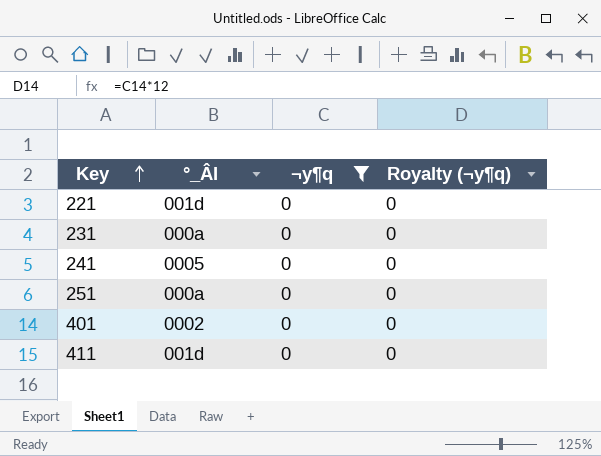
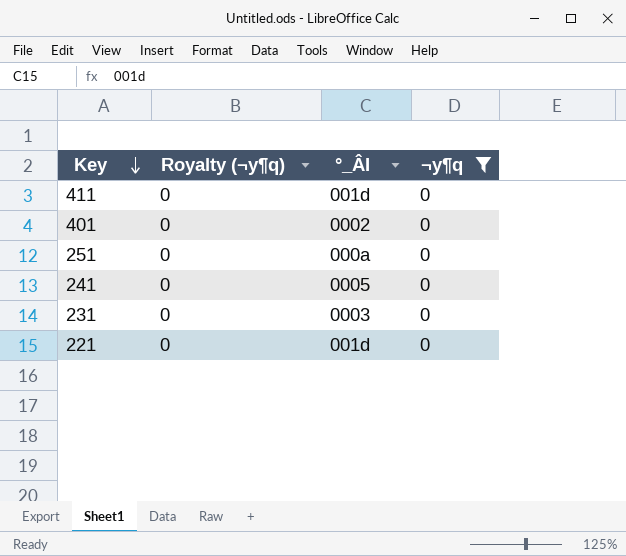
row order: Key ascending -> Key descending
column Royalty (¬y¶q) | position: 4 -> 2
231 | °_ÂI: 000a -> 0003

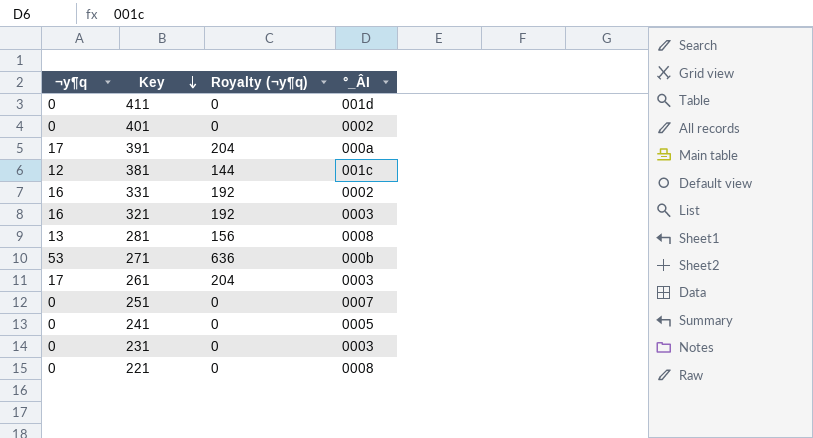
filter: ¬y¶q = 0 -> none
column ¬y¶q | position: 4 -> 1
251 | °_ÂI: 000a -> 0007
221 | °_ÂI: 001d -> 0008

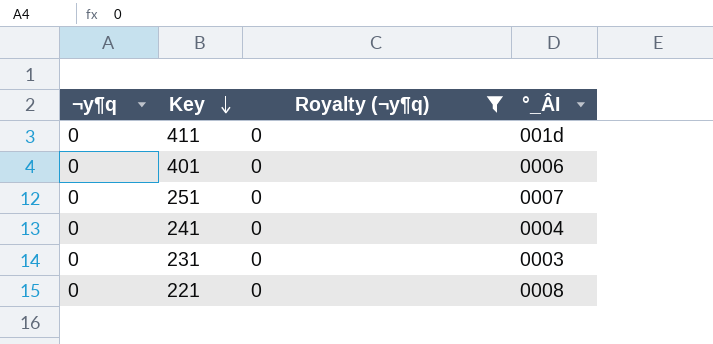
filter: none -> Royalty (¬y¶q) = 0
401 | °_ÂI: 0002 -> 0006
241 | °_ÂI: 0005 -> 0004

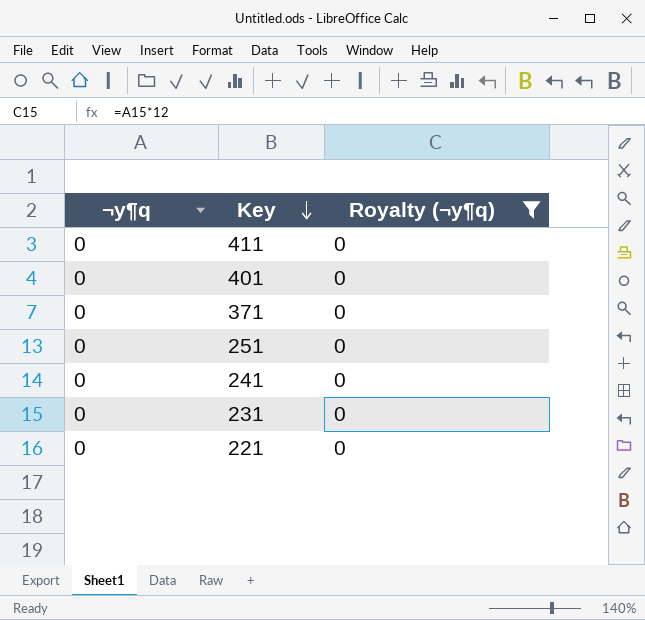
column °_ÂI | position: 4 -> none
row 371: none -> 0 | 0

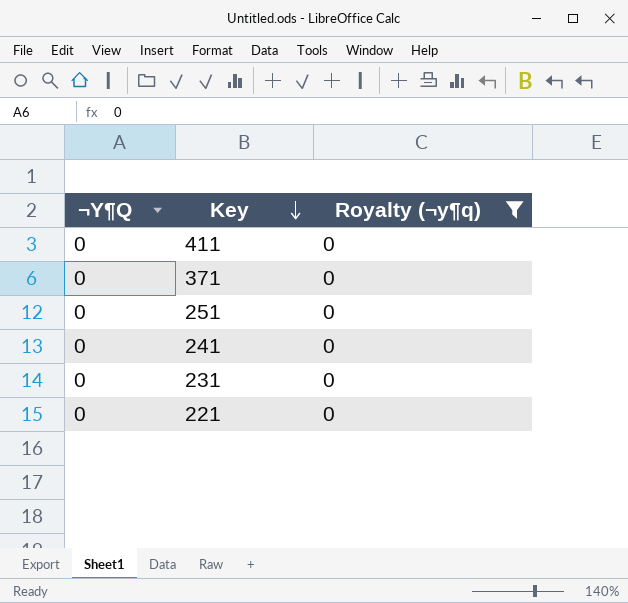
column name: ¬y¶q -> ¬Y¶Q
row 401: 0 | 0 -> none

